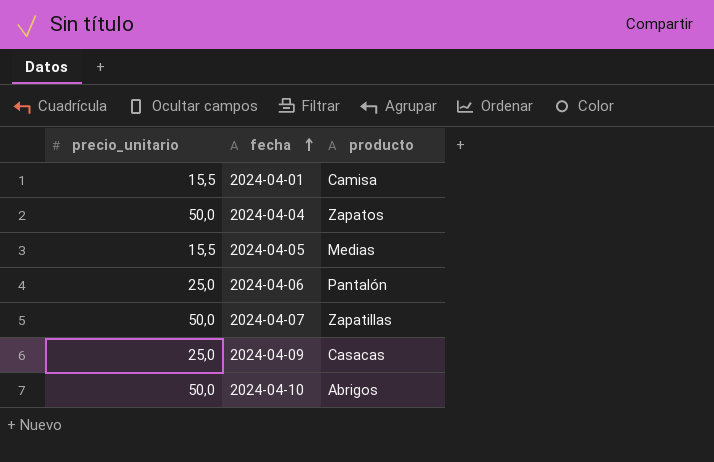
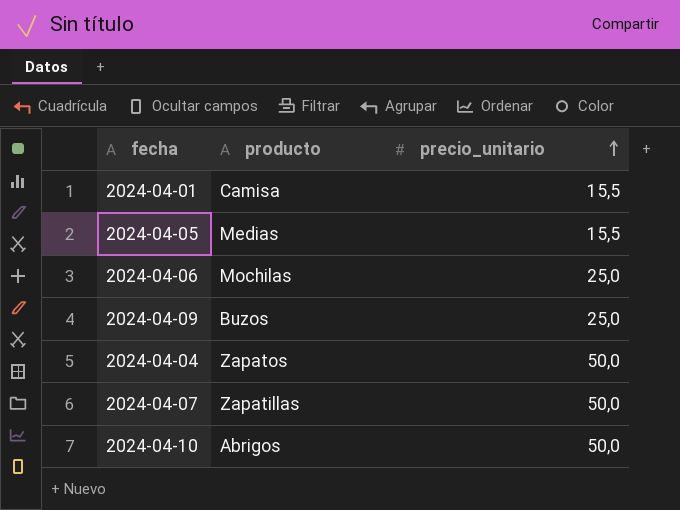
row order: fecha ascending -> precio_unitario ascending
column precio_unitario | position: 1 -> 3
2024-04-06 | producto: Pantalón -> Mochilas
2024-04-09 | producto: Casacas -> Buzos

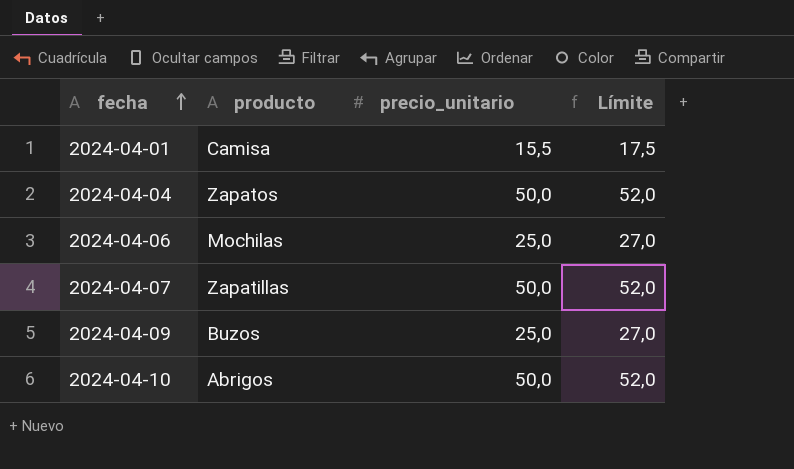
row order: precio_unitario ascending -> fecha ascending
column Límite | formula: none -> [precio_unitario] + 2
row 2024-04-05: Medias | 15,5 -> none

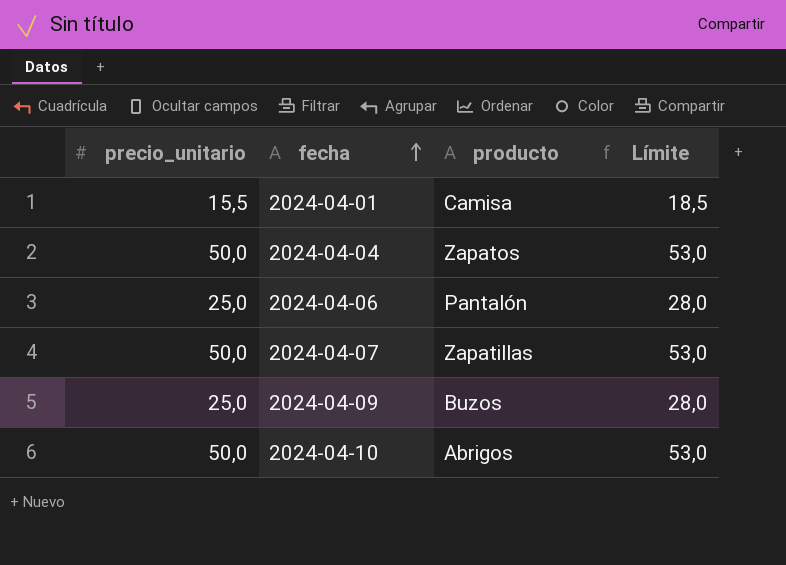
column precio_unitario | position: 3 -> 1
column Límite | formula: [precio_unitario] + 2 -> [precio_unitario] + 3
2024-04-06 | producto: Mochilas -> Pantalón

